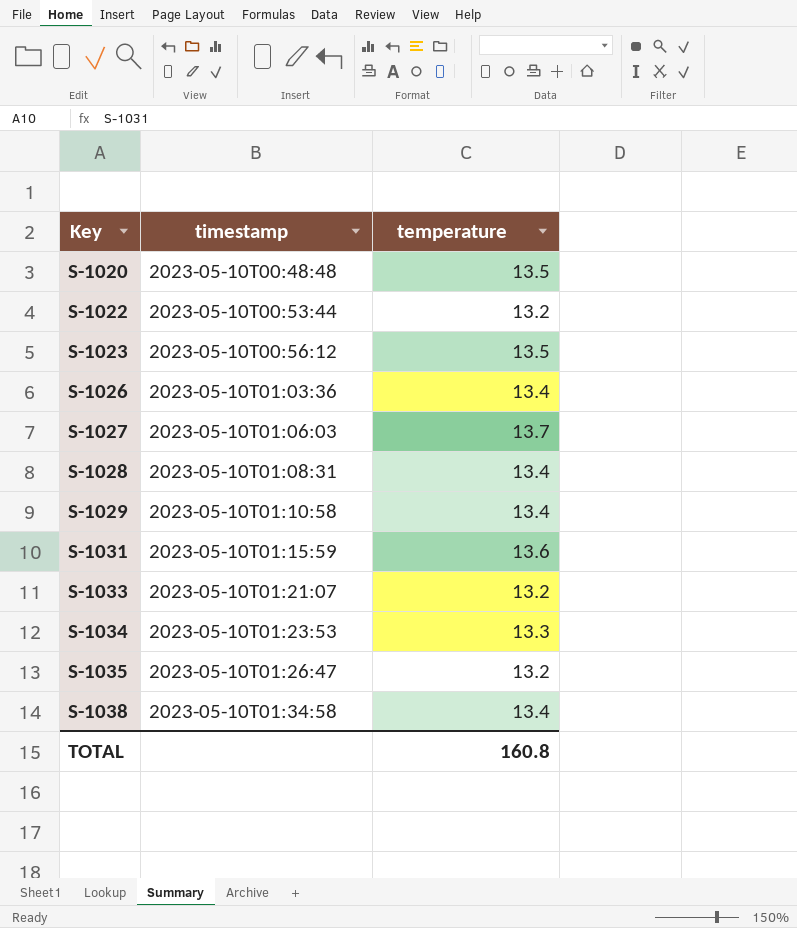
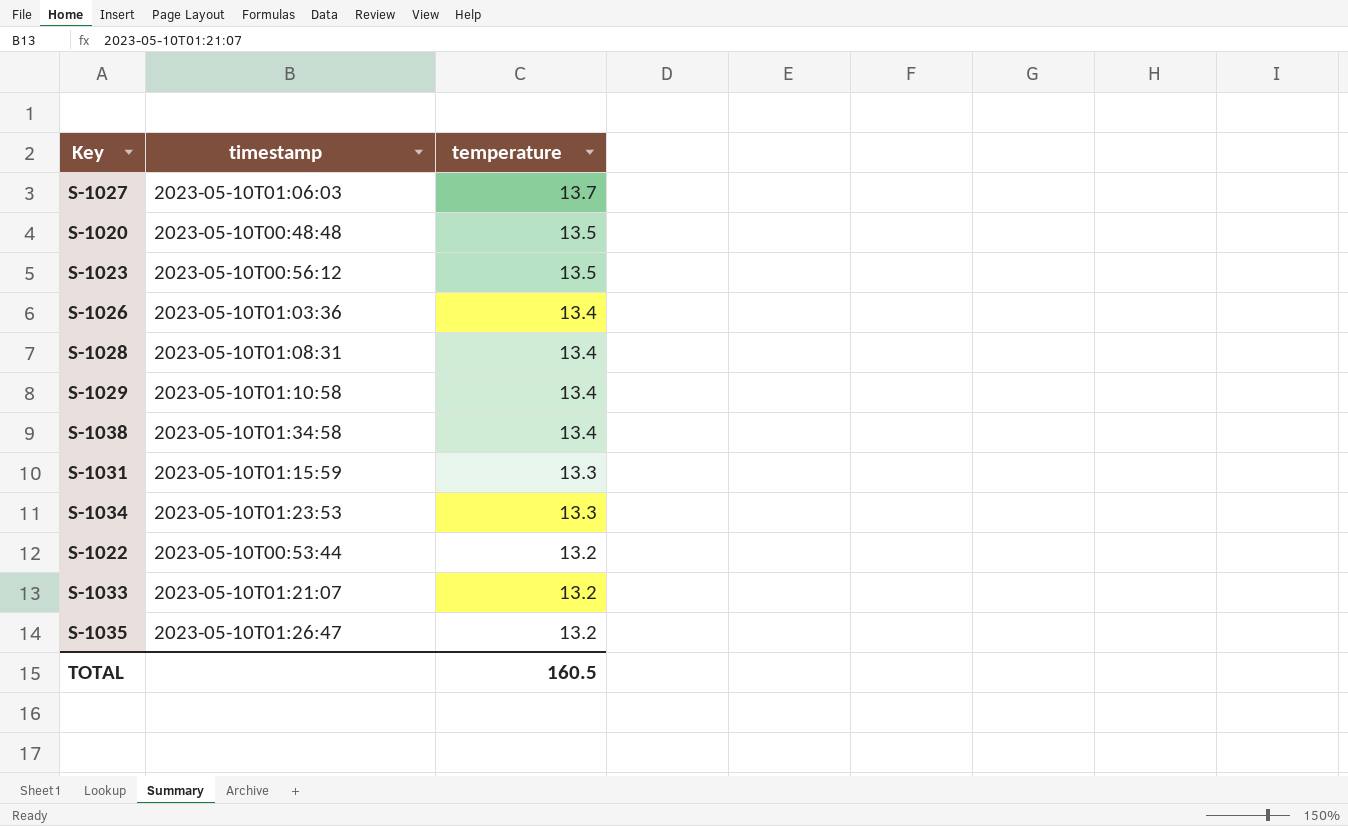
row order: Key ascending -> temperature descending
S-1031 | temperature: 13.6 -> 13.3
TOTAL | temperature: 160.8 -> 160.5

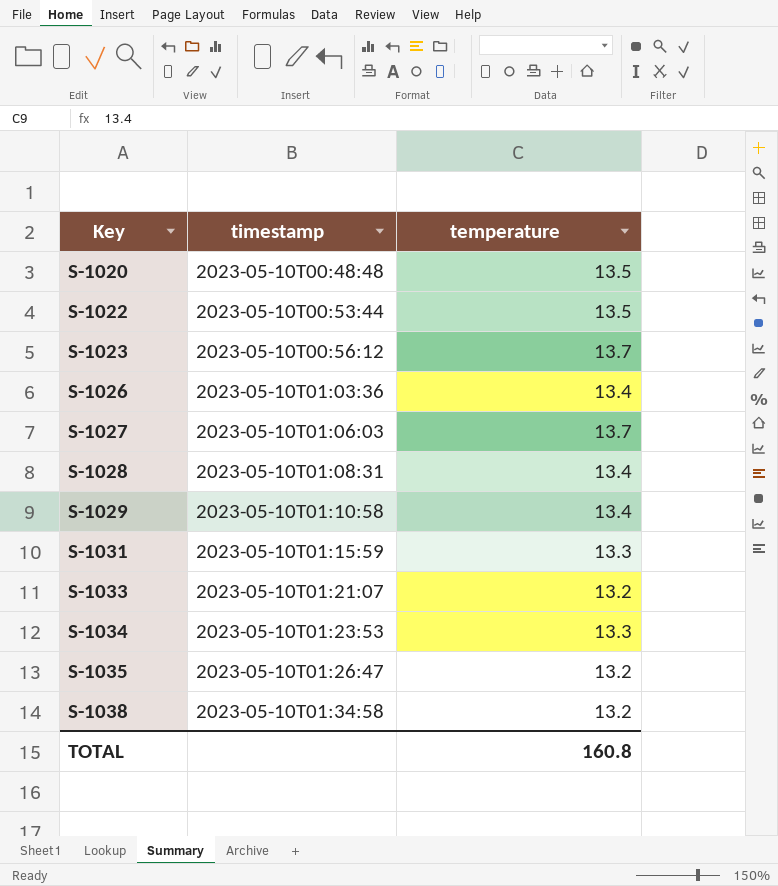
row order: temperature descending -> Key ascending
S-1022 | temperature: 13.2 -> 13.5
S-1023 | temperature: 13.5 -> 13.7
S-1038 | temperature: 13.4 -> 13.2
TOTAL | temperature: 160.5 -> 160.8

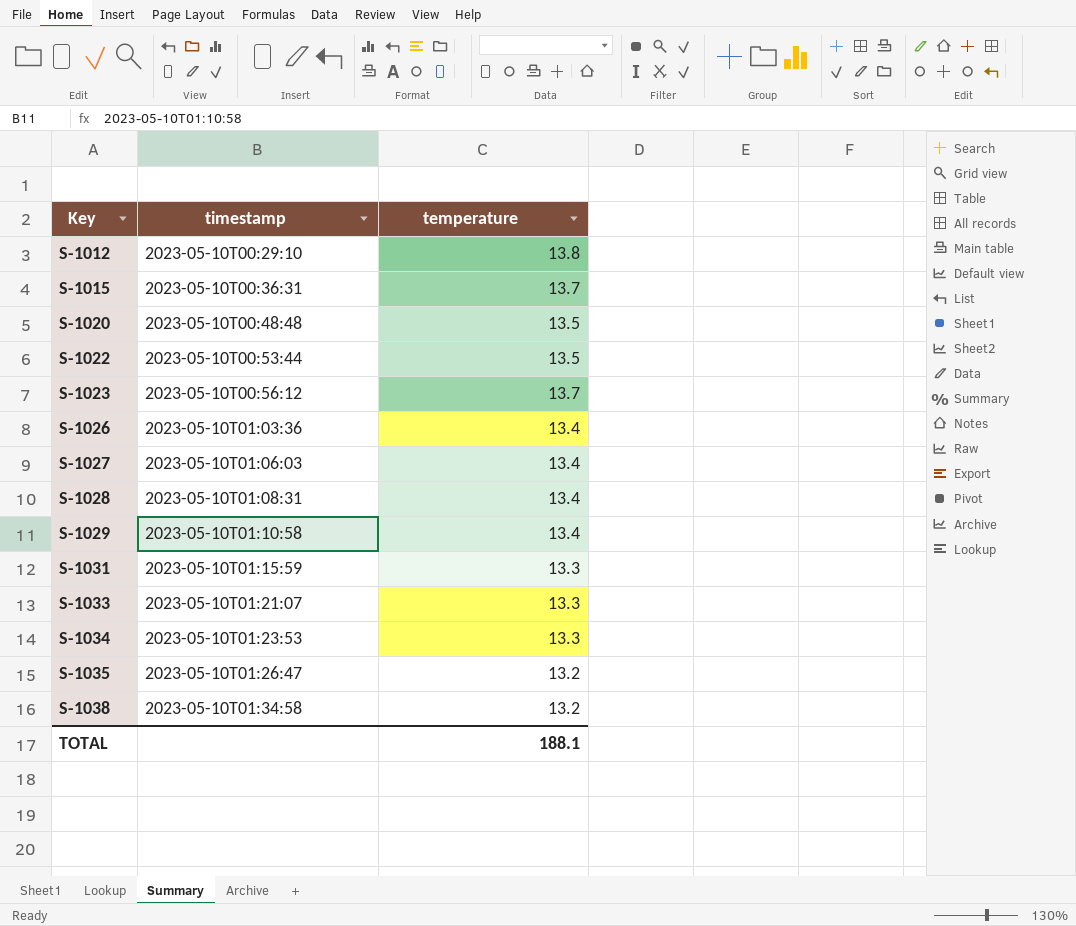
row S-1012: none -> 2023-05-10T00:29:10 | 13.8
row S-1015: none -> 2023-05-10T00:36:31 | 13.7
S-1027 | temperature: 13.7 -> 13.4
S-1033 | temperature: 13.2 -> 13.3
TOTAL | temperature: 160.8 -> 188.1

